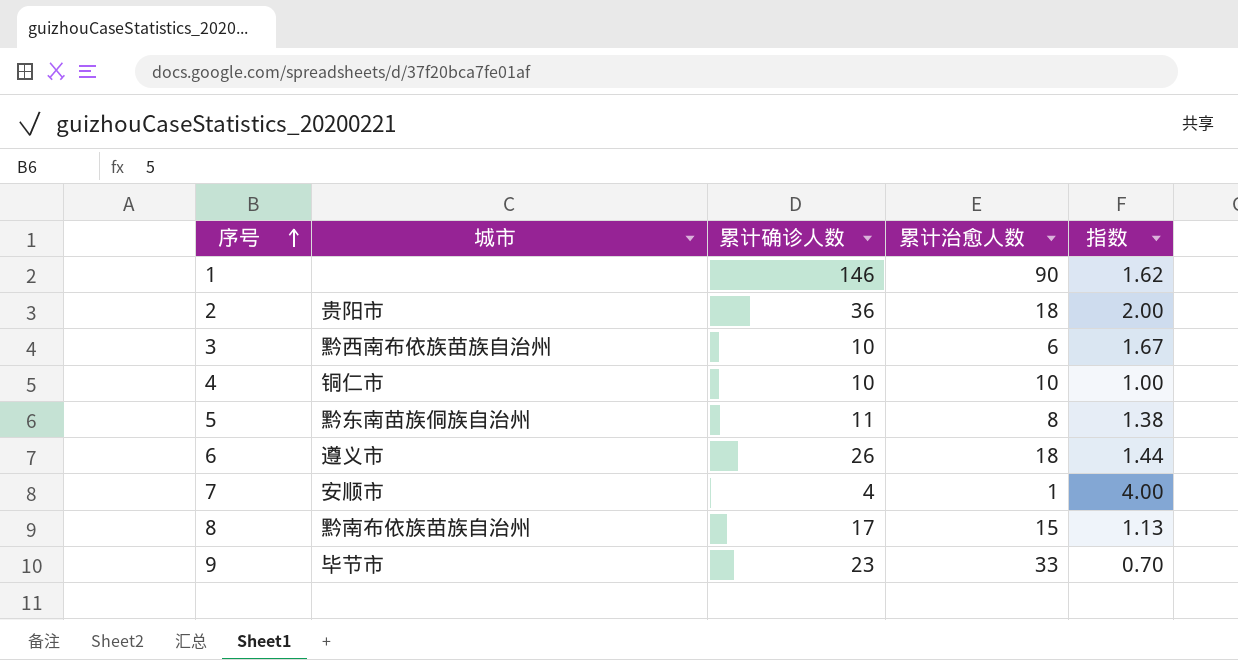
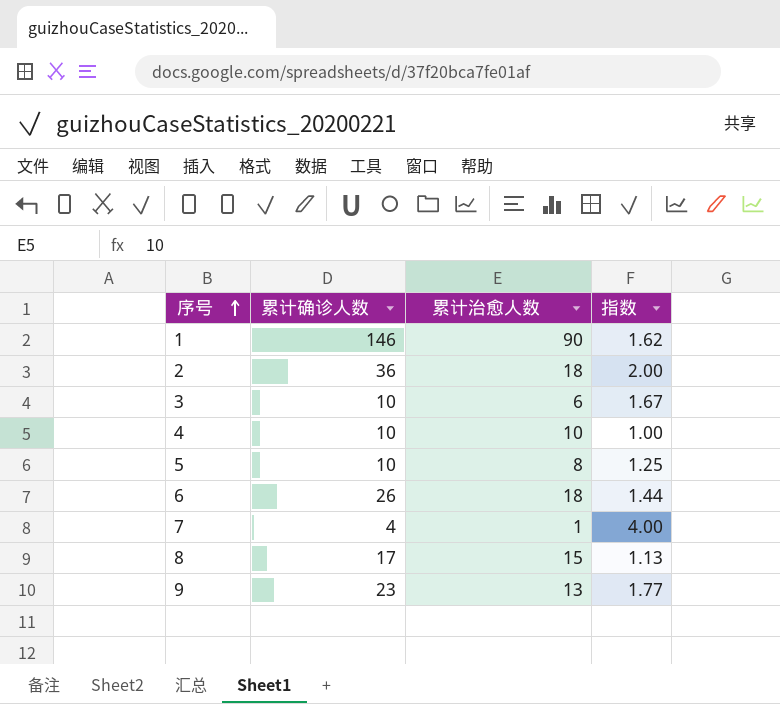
column 城市 | position: 2 -> none
5 | 累计确诊人数: 11 -> 10
5 | 指数: 1.38 -> 1.25
9 | 累计治愈人数: 33 -> 13
9 | 指数: 0.70 -> 1.77

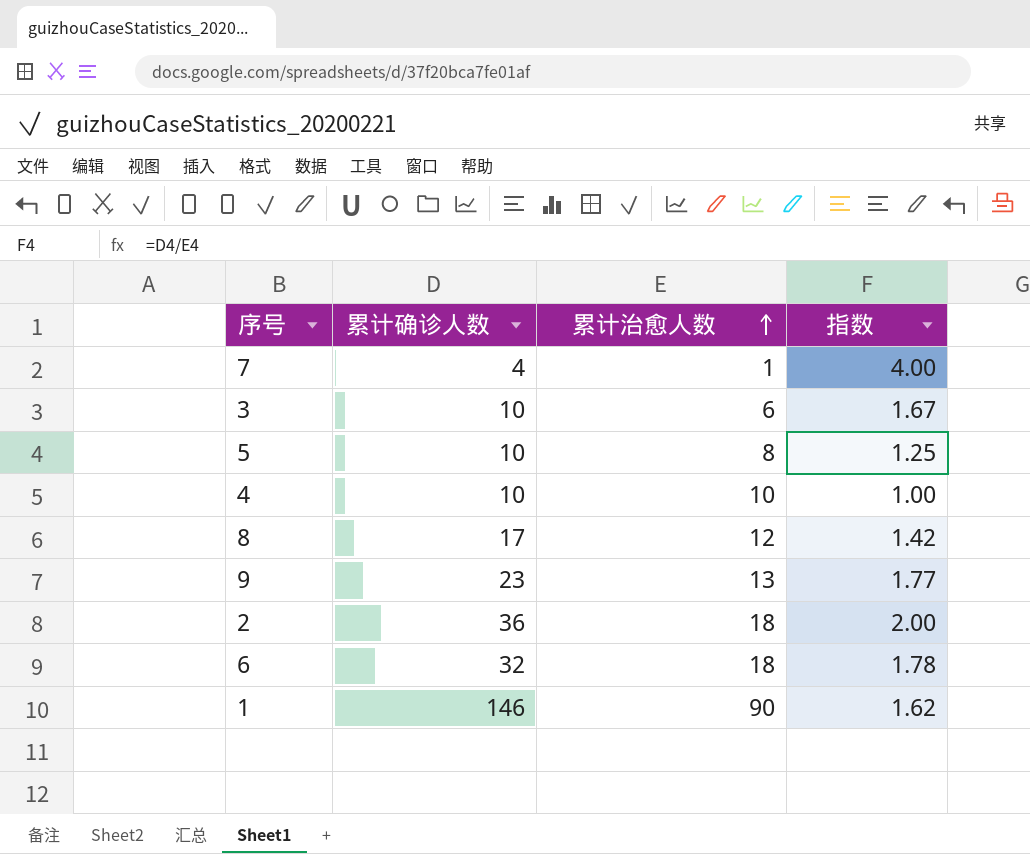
row order: 序号 ascending -> 累计治愈人数 ascending
8 | 累计治愈人数: 15 -> 12
8 | 指数: 1.13 -> 1.42
6 | 累计确诊人数: 26 -> 32
6 | 指数: 1.44 -> 1.78

